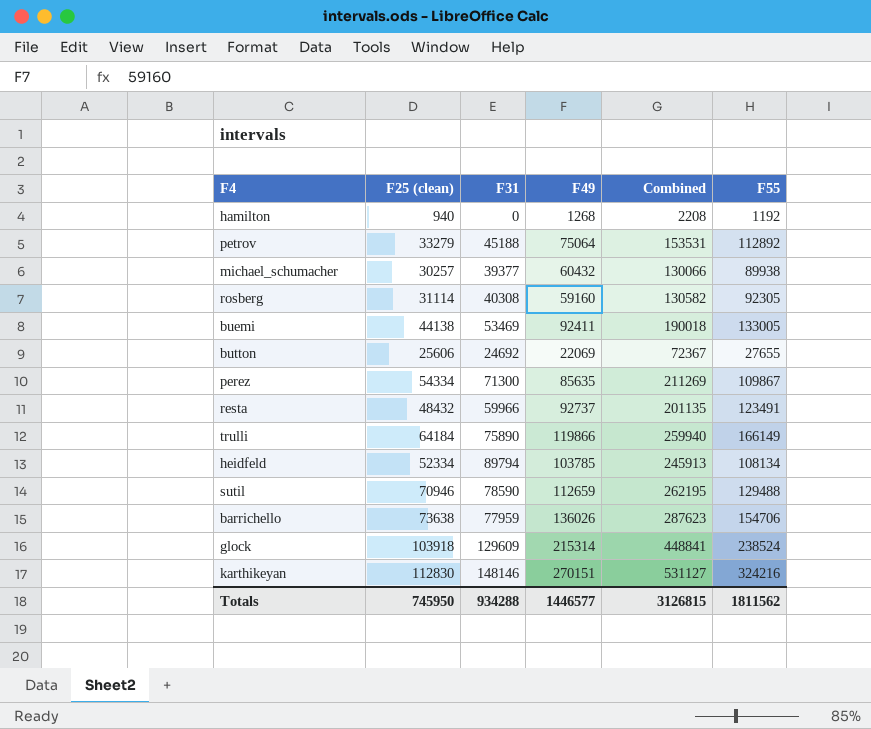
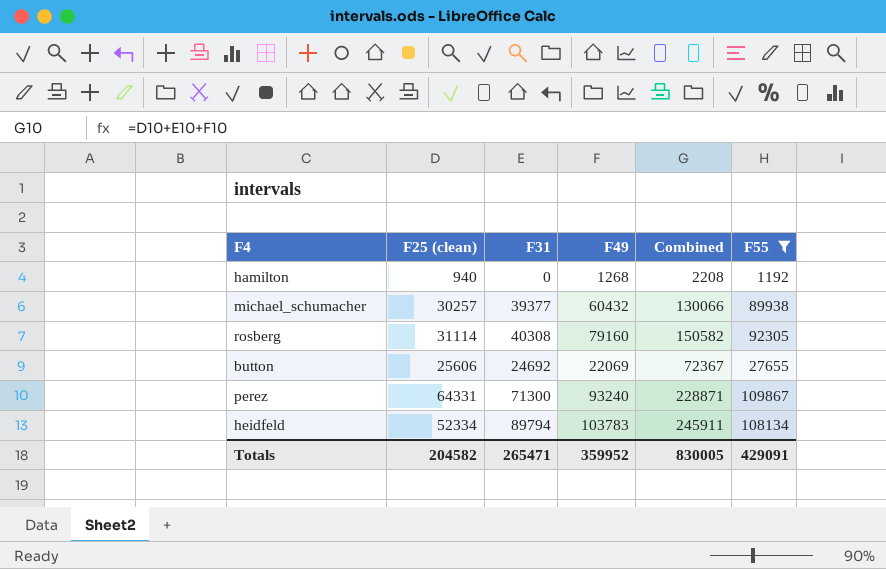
filter: none -> F55 <= 109867
rosberg | F49: 59160 -> 79160
rosberg | Combined: 130582 -> 150582
perez | F25 (clean): 54334 -> 64331
perez | F49: 85635 -> 93240
perez | Combined: 211269 -> 228871
heidfeld | F49: 103785 -> 103783
heidfeld | Combined: 245913 -> 245911
Totals | F25 (clean): 745950 -> 204582
Totals | F31: 934288 -> 265471
Totals | F49: 1446577 -> 359952
Totals | Combined: 3126815 -> 830005
Totals | F55: 1811562 -> 429091

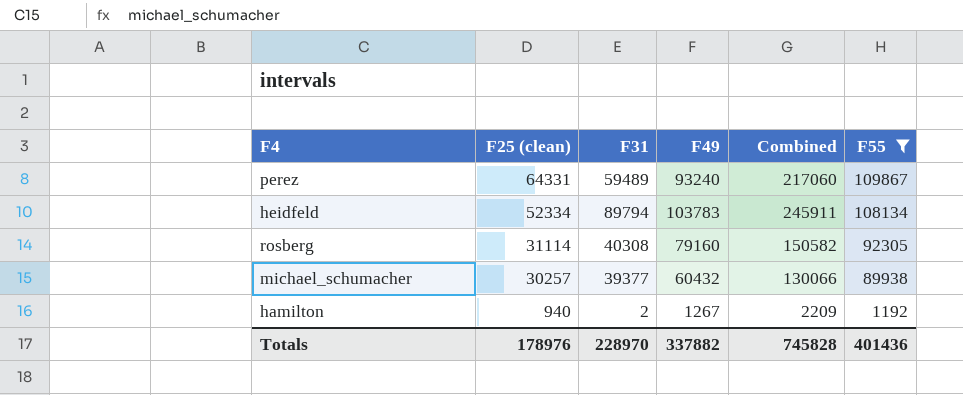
row order: none -> F25 (clean) descending
row button: 25606 | 24692 | 22069 | 72367 | 27655 -> none
perez | F31: 71300 -> 59489
perez | Combined: 228871 -> 217060
hamilton | F31: 0 -> 2
hamilton | F49: 1268 -> 1267
hamilton | Combined: 2208 -> 2209
Totals | F25 (clean): 204582 -> 178976
Totals | F31: 265471 -> 228970
Totals | F49: 359952 -> 337882
Totals | Combined: 830005 -> 745828
Totals | F55: 429091 -> 401436

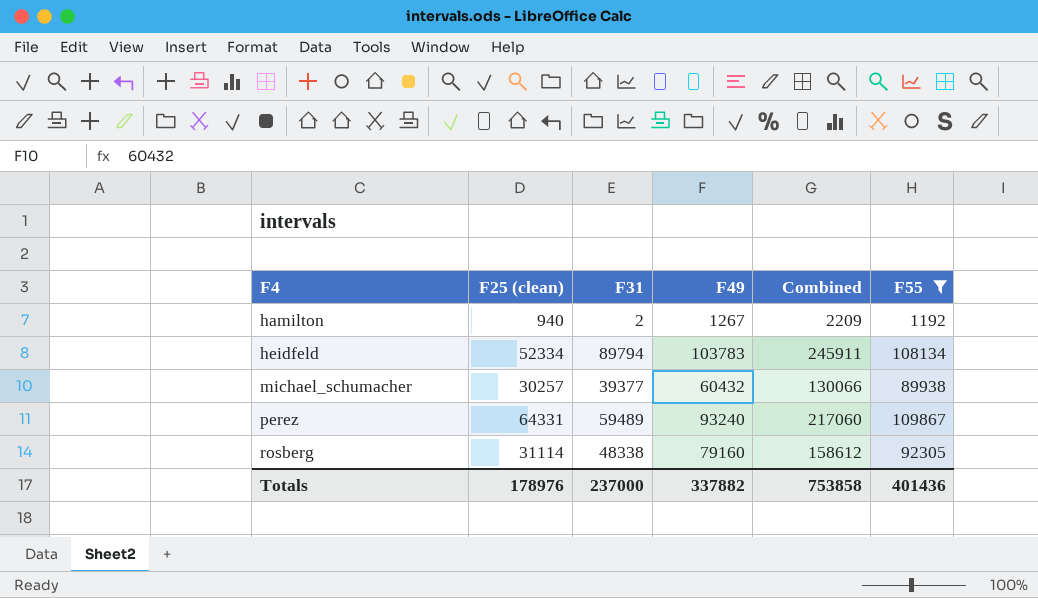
row order: F25 (clean) descending -> F4 ascending
rosberg | F31: 40308 -> 48338
rosberg | Combined: 150582 -> 158612
Totals | F31: 228970 -> 237000
Totals | Combined: 745828 -> 753858

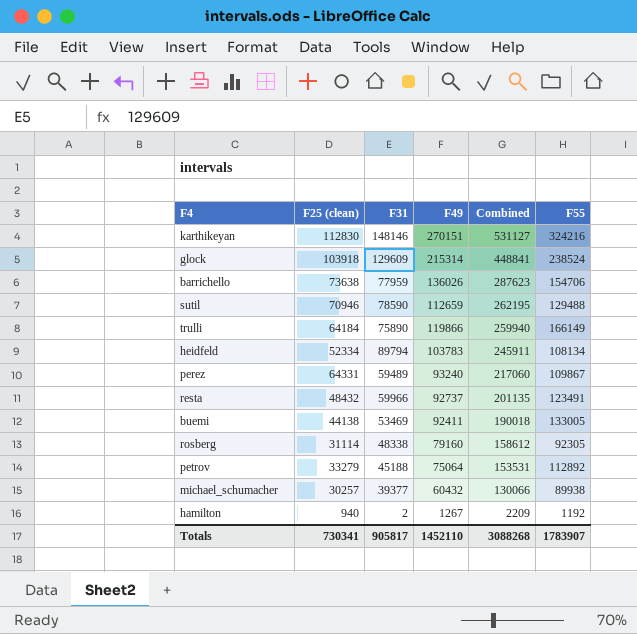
filter: F55 <= 109867 -> none
row order: F4 ascending -> Combined descending
Totals | F25 (clean): 178976 -> 730341
Totals | F31: 237000 -> 905817
Totals | F49: 337882 -> 1452110
Totals | Combined: 753858 -> 3088268
Totals | F55: 401436 -> 1783907

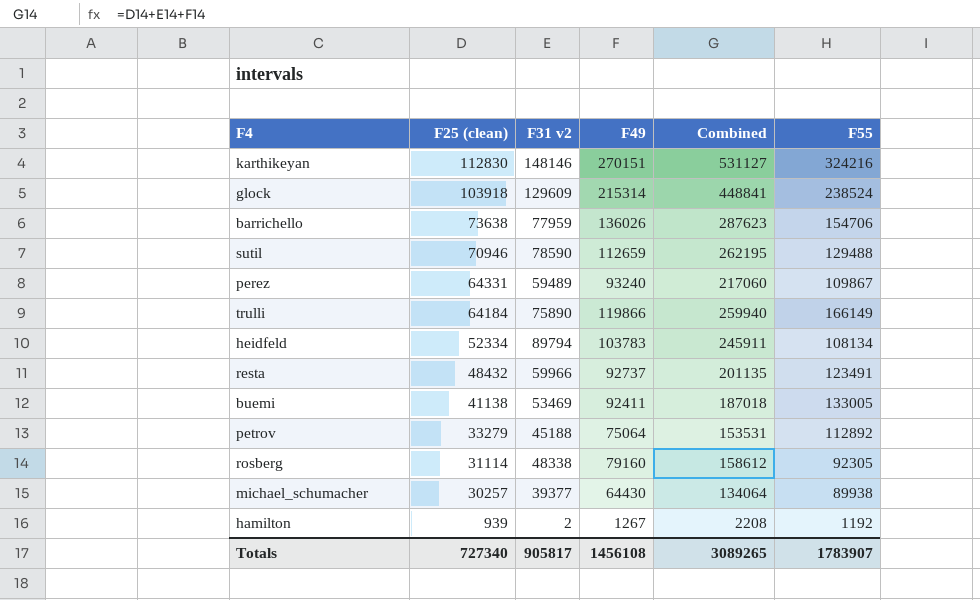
row order: Combined descending -> F25 (clean) descending
column name: F31 -> F31 v2
buemi | F25 (clean): 44138 -> 41138
buemi | Combined: 190018 -> 187018
michael_schumacher | F49: 60432 -> 64430
michael_schumacher | Combined: 130066 -> 134064
hamilton | F25 (clean): 940 -> 939
hamilton | Combined: 2209 -> 2208
Totals | F25 (clean): 730341 -> 727340
Totals | F49: 1452110 -> 1456108
Totals | Combined: 3088268 -> 3089265

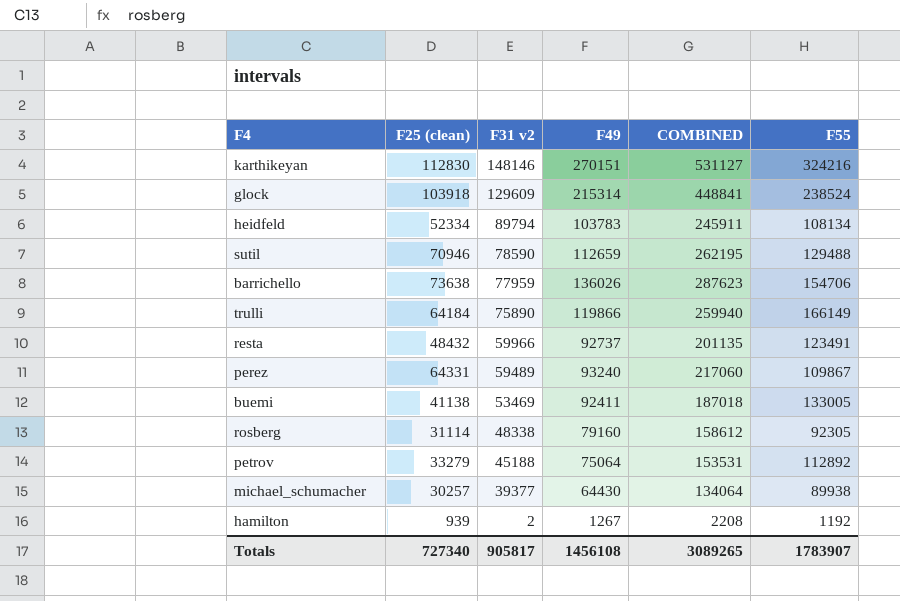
row order: F25 (clean) descending -> F31 v2 descending
column name: Combined -> COMBINED

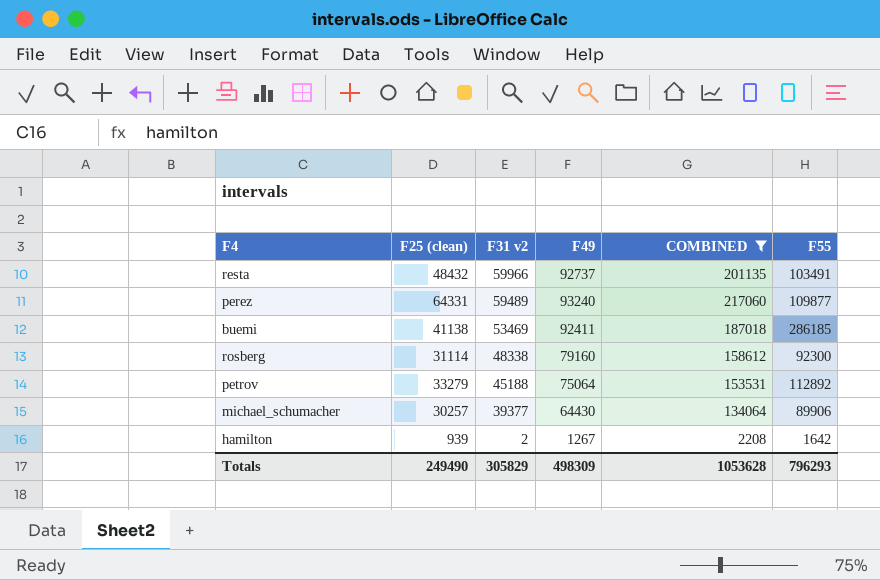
filter: none -> COMBINED <= 217060
resta | F55: 123491 -> 103491
perez | F55: 109867 -> 109877
buemi | F55: 133005 -> 286185
rosberg | F55: 92305 -> 92300
michael_schumacher | F55: 89938 -> 89906
hamilton | F55: 1192 -> 1642
Totals | F25 (clean): 727340 -> 249490
Totals | F31 v2: 905817 -> 305829
Totals | F49: 1456108 -> 498309
Totals | COMBINED: 3089265 -> 1053628
Totals | F55: 1783907 -> 796293

